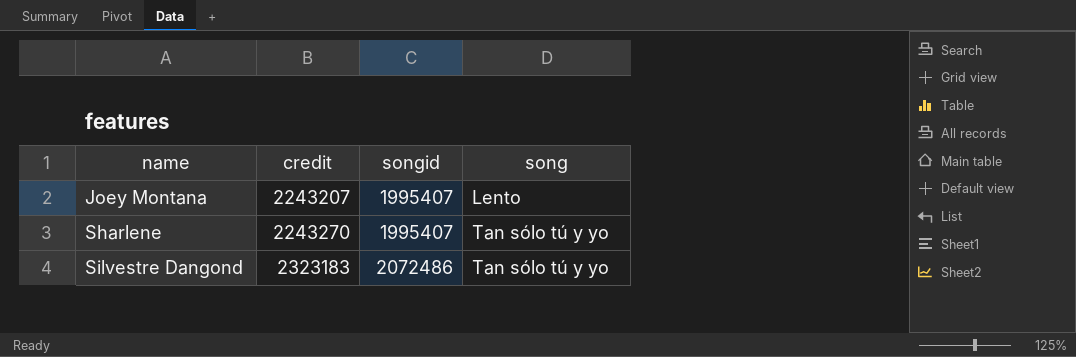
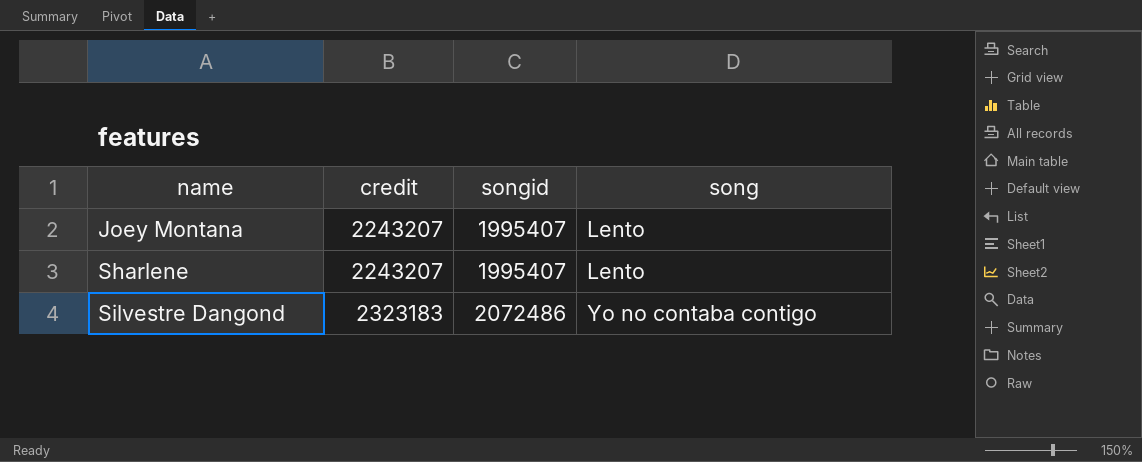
Sharlene | credit: 2243270 -> 2243207
Sharlene | song: Tan sólo tú y yo -> Lento
Silvestre Dangond | song: Tan sólo tú y yo -> Yo no contaba contigo

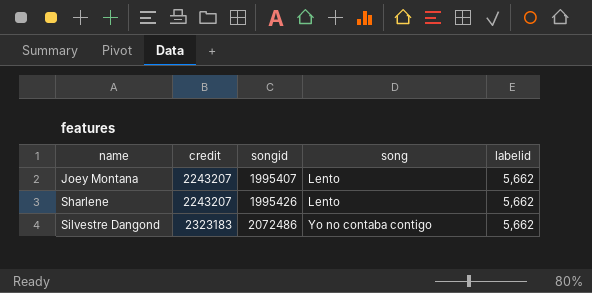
column labelid | position: none -> 5
Sharlene | songid: 1995407 -> 1995426

